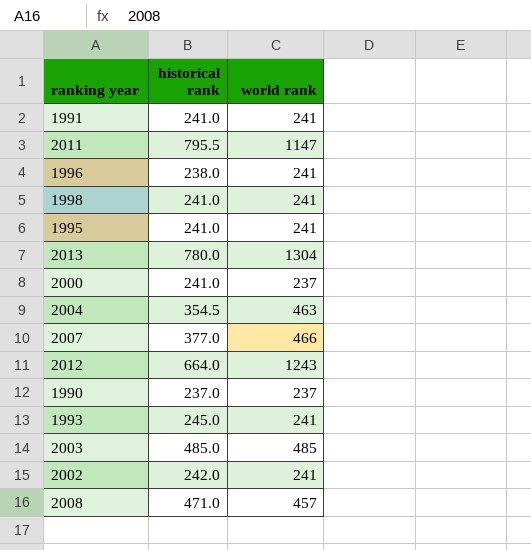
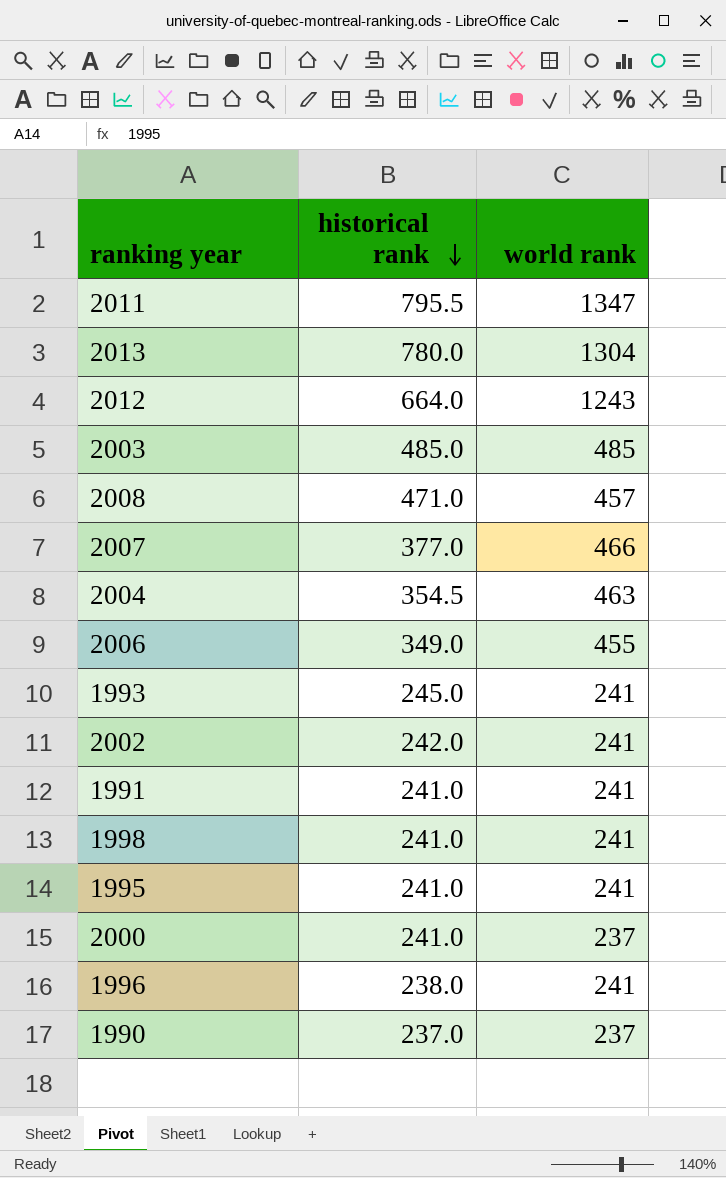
row order: none -> historical rank descending
2011 | world rank: 1147 -> 1347
row 2006: none -> 349.0 | 455

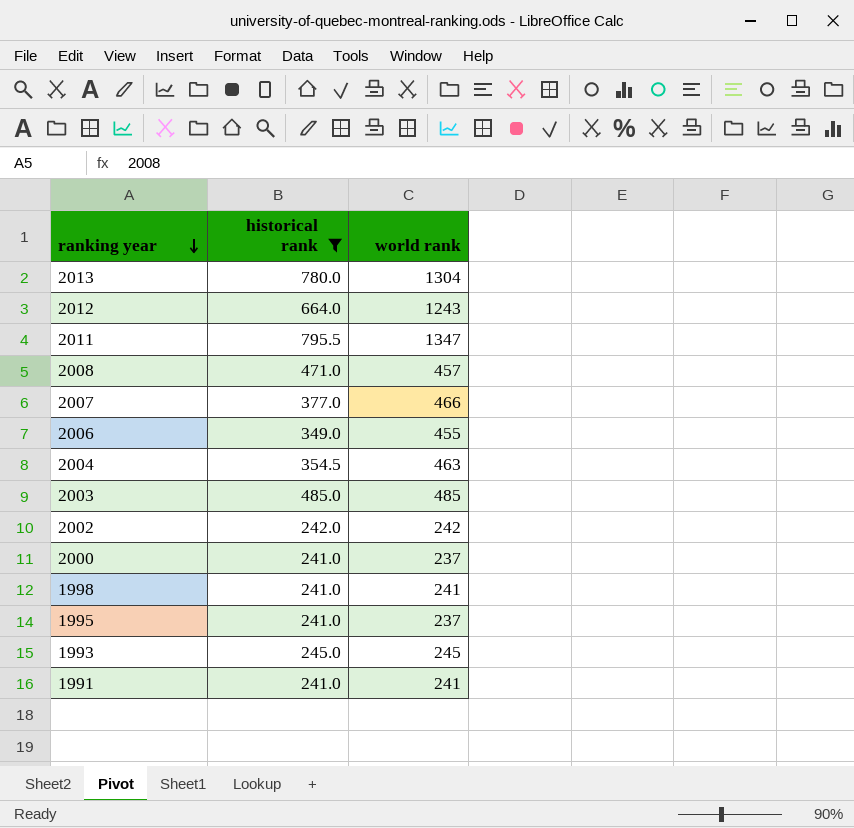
filter: none -> historical rank >= 241.0
row order: historical rank descending -> ranking year descending
2002 | world rank: 241 -> 242
1995 | world rank: 241 -> 237
1993 | world rank: 241 -> 245

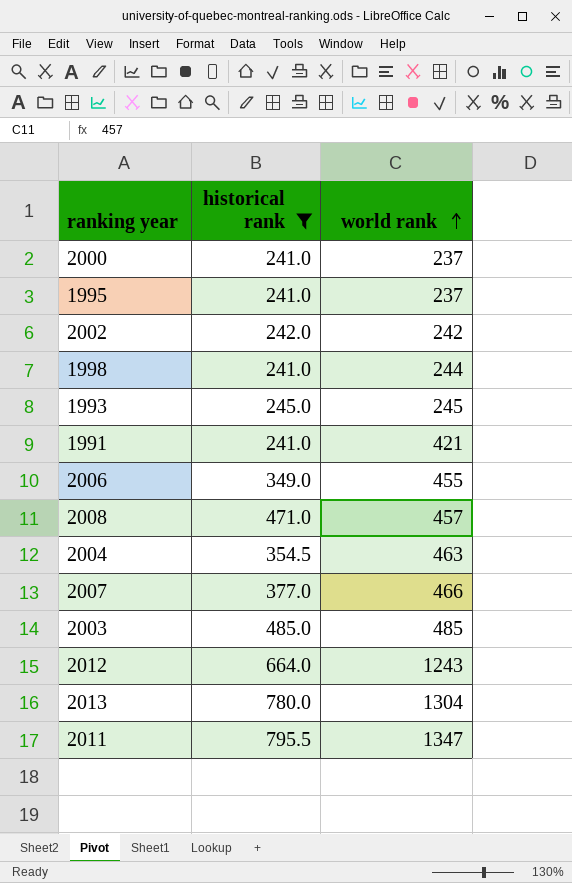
row order: ranking year descending -> world rank ascending
1998 | world rank: 241 -> 244
1991 | world rank: 241 -> 421

